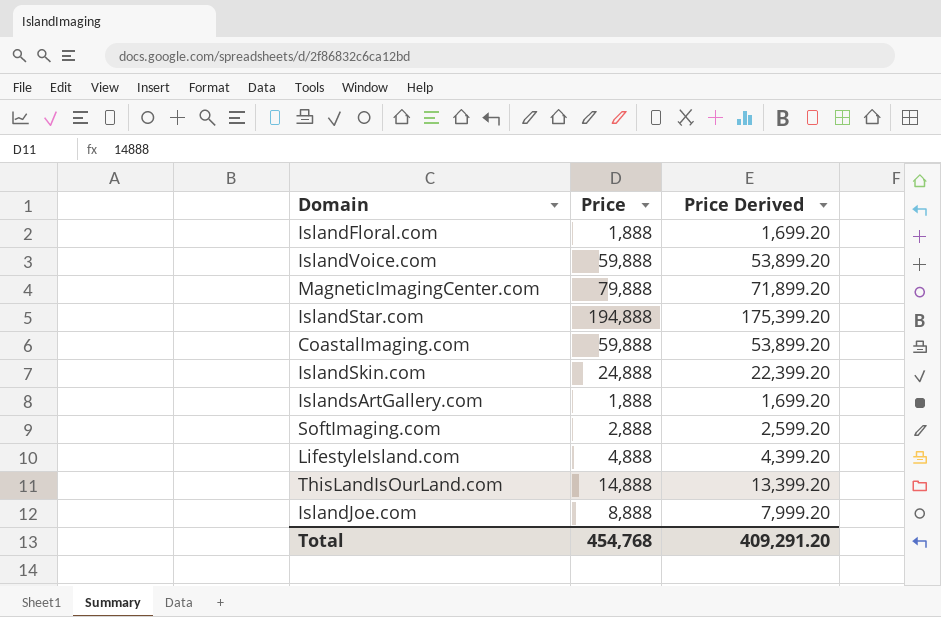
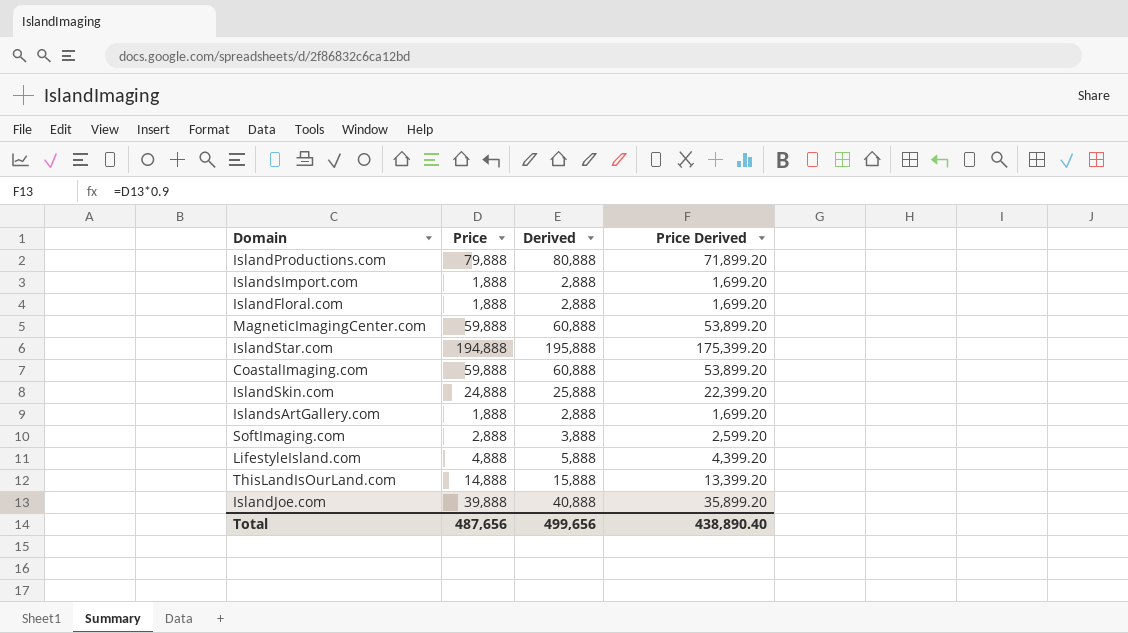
column Derived | formula: none -> [Price] + 1000
row IslandVoice.com: 59,888 | 53,899.20 -> none
row IslandProductions.com: none -> 79,888 | 80,888 | 71,899.20
row IslandsImport.com: none -> 1,888 | 2,888 | 1,699.20
MagneticImagingCenter.com | Price: 79,888 -> 59,888
MagneticImagingCenter.com | Price Derived: 71,899.20 -> 53,899.20
IslandJoe.com | Price: 8,888 -> 39,888
IslandJoe.com | Price Derived: 7,999.20 -> 35,899.20
Total | Price: 454,768 -> 487,656
Total | Price Derived: 409,291.20 -> 438,890.40

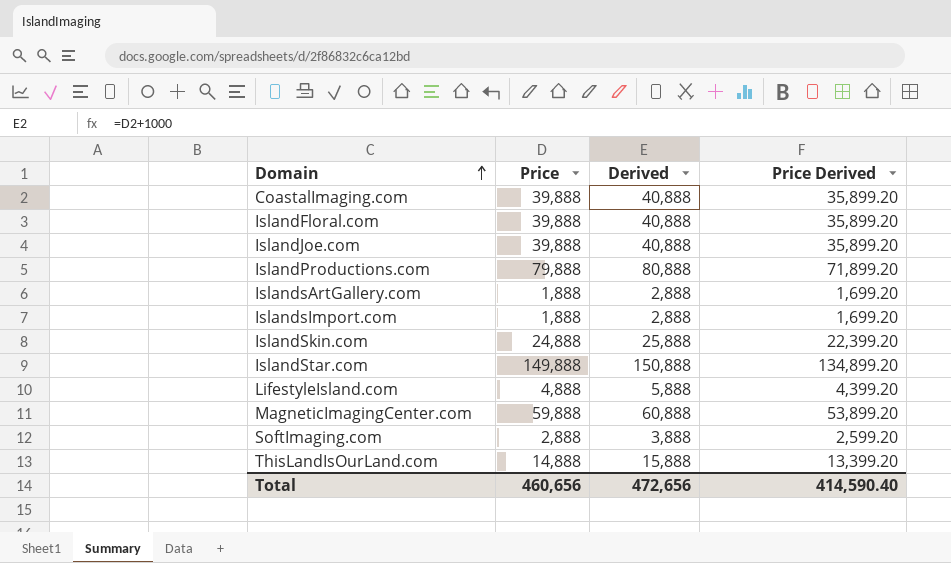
row order: none -> Domain ascending
CoastalImaging.com | Price: 59,888 -> 39,888
CoastalImaging.com | Derived: 60,888 -> 40,888
CoastalImaging.com | Price Derived: 53,899.20 -> 35,899.20
IslandFloral.com | Price: 1,888 -> 39,888
IslandFloral.com | Derived: 2,888 -> 40,888
IslandFloral.com | Price Derived: 1,699.20 -> 35,899.20
IslandStar.com | Price: 194,888 -> 149,888
IslandStar.com | Derived: 195,888 -> 150,888
IslandStar.com | Price Derived: 175,399.20 -> 134,899.20
Total | Price: 487,656 -> 460,656
Total | Derived: 499,656 -> 472,656
Total | Price Derived: 438,890.40 -> 414,590.40

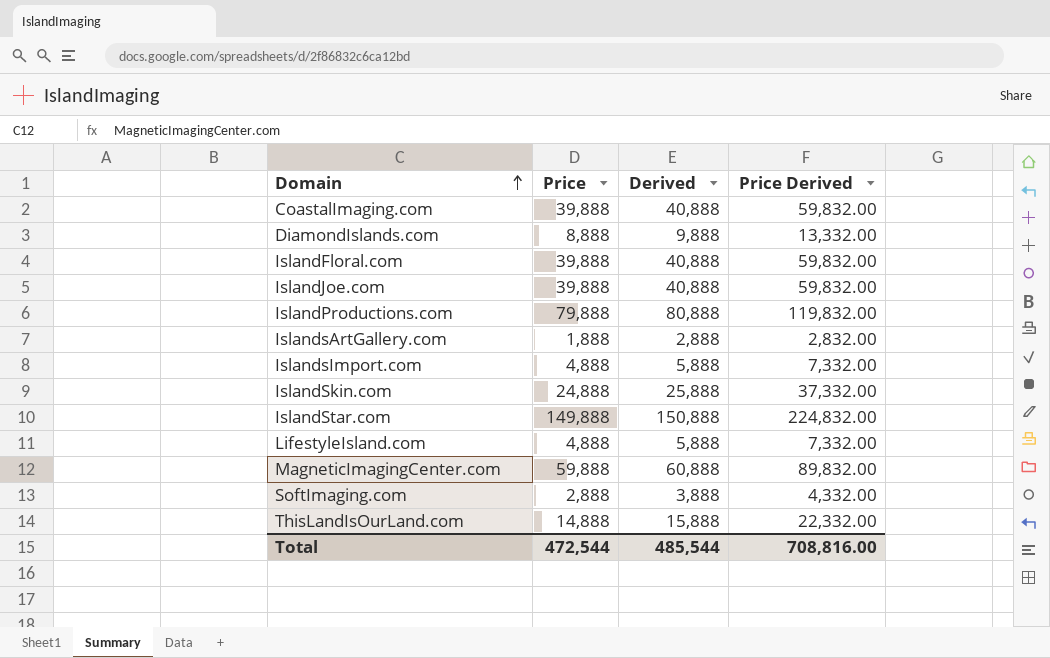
column Price Derived | formula: [Price] * 0.9 -> [Price] * 1.5
row DiamondIslands.com: none -> 8,888 | 9,888 | 13,332.00
IslandsImport.com | Price: 1,888 -> 4,888
IslandsImport.com | Derived: 2,888 -> 5,888
Total | Price: 460,656 -> 472,544
Total | Derived: 472,656 -> 485,544
Total | Price Derived: 414,590.40 -> 708,816.00

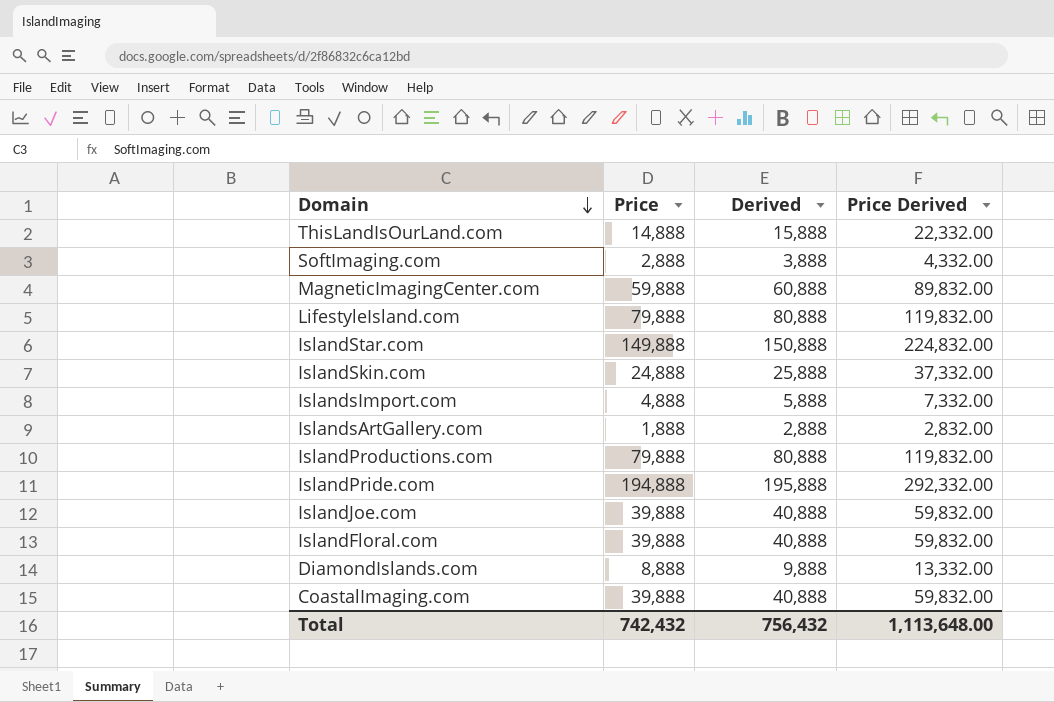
row order: Domain ascending -> Domain descending
LifestyleIsland.com | Price: 4,888 -> 79,888
LifestyleIsland.com | Derived: 5,888 -> 80,888
LifestyleIsland.com | Price Derived: 7,332.00 -> 119,832.00
row IslandPride.com: none -> 194,888 | 195,888 | 292,332.00
Total | Price: 472,544 -> 742,432
Total | Derived: 485,544 -> 756,432
Total | Price Derived: 708,816.00 -> 1,113,648.00

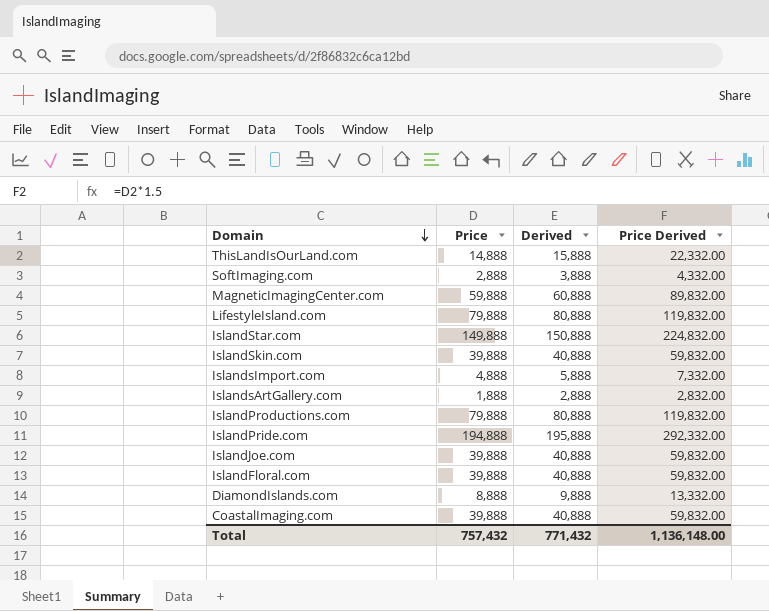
IslandSkin.com | Price: 24,888 -> 39,888
IslandSkin.com | Derived: 25,888 -> 40,888
IslandSkin.com | Price Derived: 37,332.00 -> 59,832.00
Total | Price: 742,432 -> 757,432
Total | Derived: 756,432 -> 771,432
Total | Price Derived: 1,113,648.00 -> 1,136,148.00

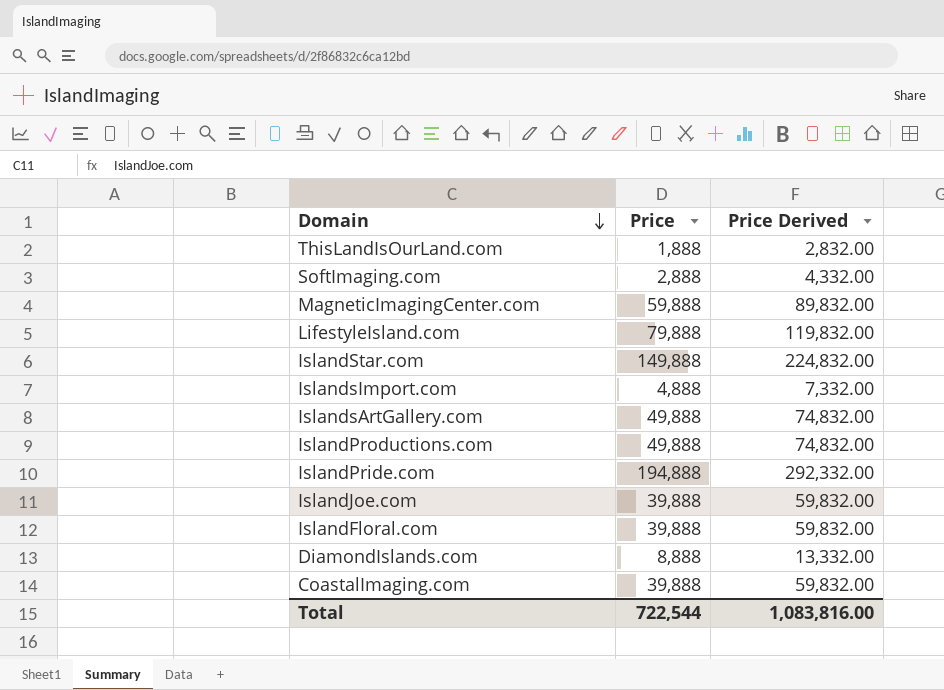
column Derived | formula: [Price] + 1000 -> none
row IslandSkin.com: 39,888 | 40,888 | 59,832.00 -> none
ThisLandIsOurLand.com | Price: 14,888 -> 1,888
ThisLandIsOurLand.com | Price Derived: 22,332.00 -> 2,832.00
IslandsArtGallery.com | Price: 1,888 -> 49,888
IslandsArtGallery.com | Price Derived: 2,832.00 -> 74,832.00
IslandProductions.com | Price: 79,888 -> 49,888
IslandProductions.com | Price Derived: 119,832.00 -> 74,832.00
Total | Price: 757,432 -> 722,544
Total | Price Derived: 1,136,148.00 -> 1,083,816.00

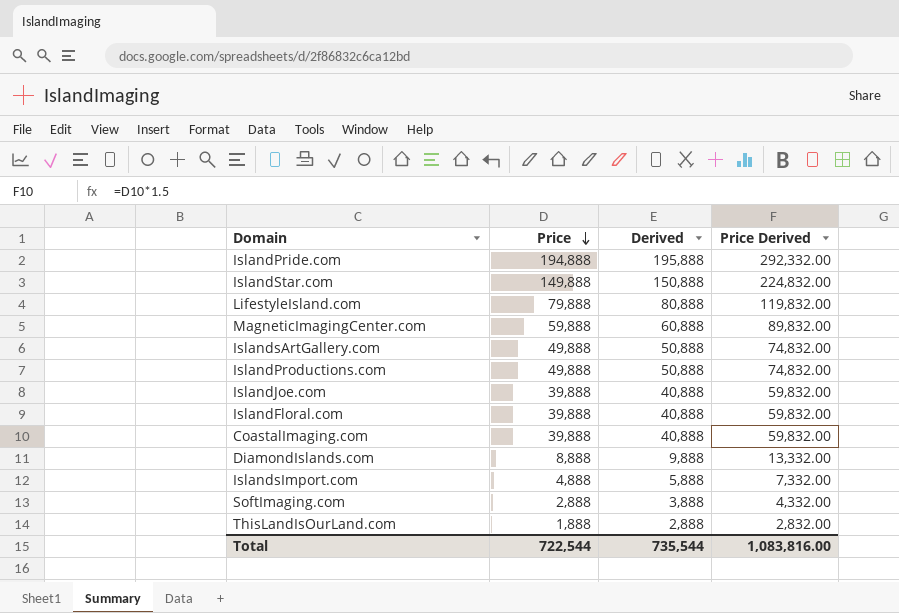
row order: Domain descending -> Price descending
column Derived | formula: none -> [Price] + 1000

